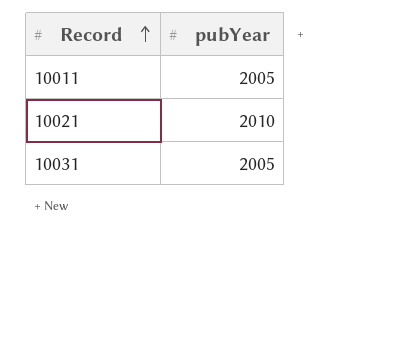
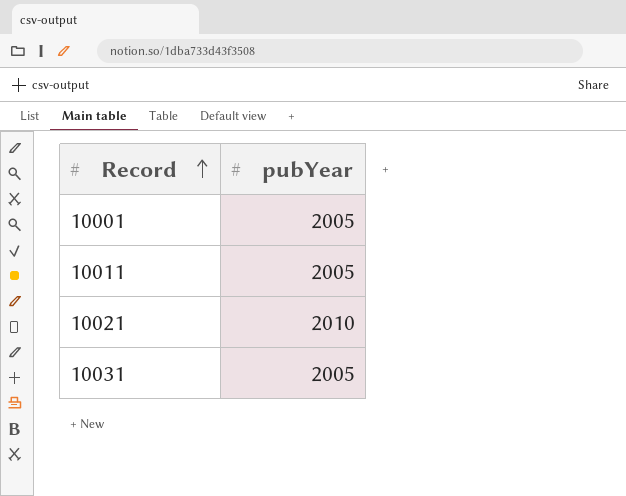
row 10001: none -> 2005

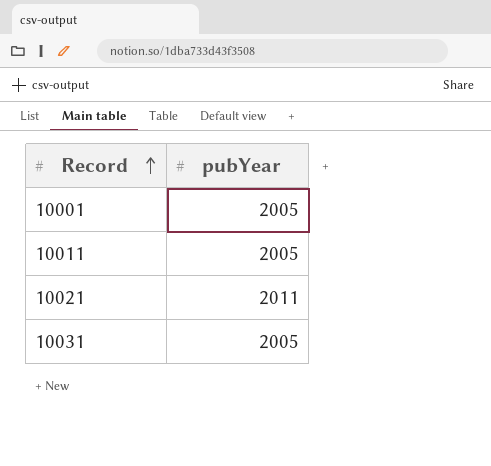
10021 | pubYear: 2010 -> 2011

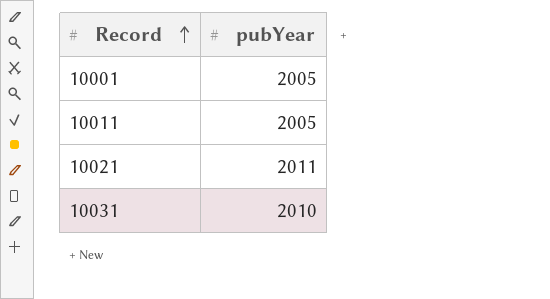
10031 | pubYear: 2005 -> 2010

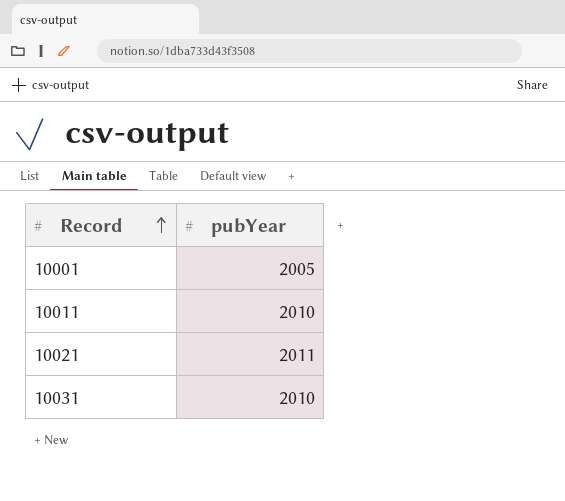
10011 | pubYear: 2005 -> 2010

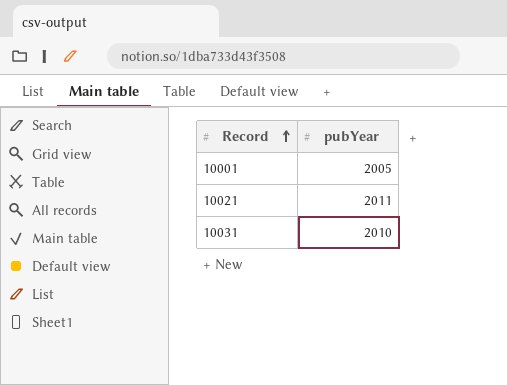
row 10011: 2010 -> none

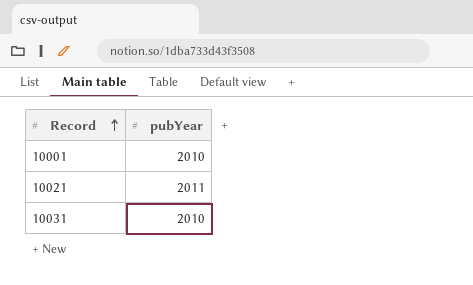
10001 | pubYear: 2005 -> 2010

